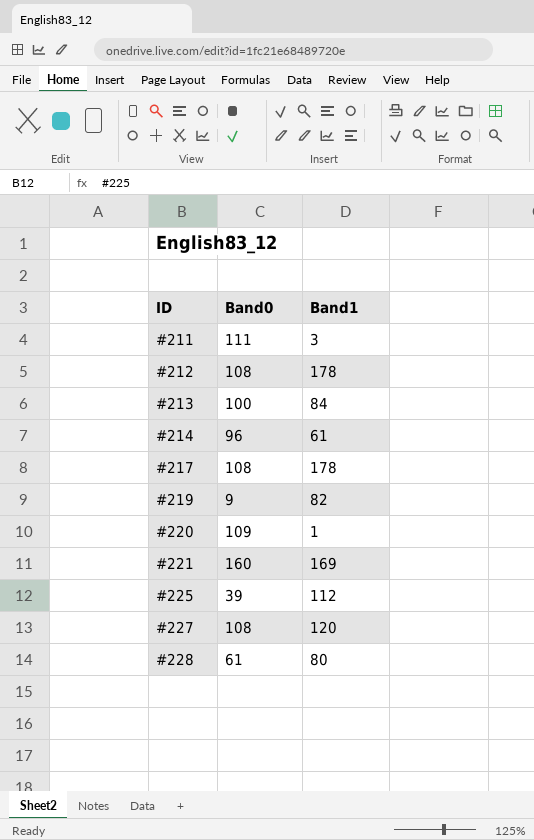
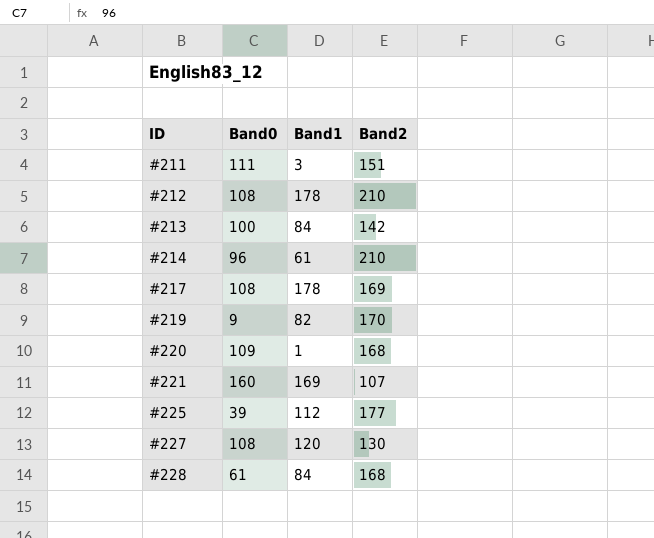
column Band2 | position: none -> 4
#228 | Band1: 80 -> 84

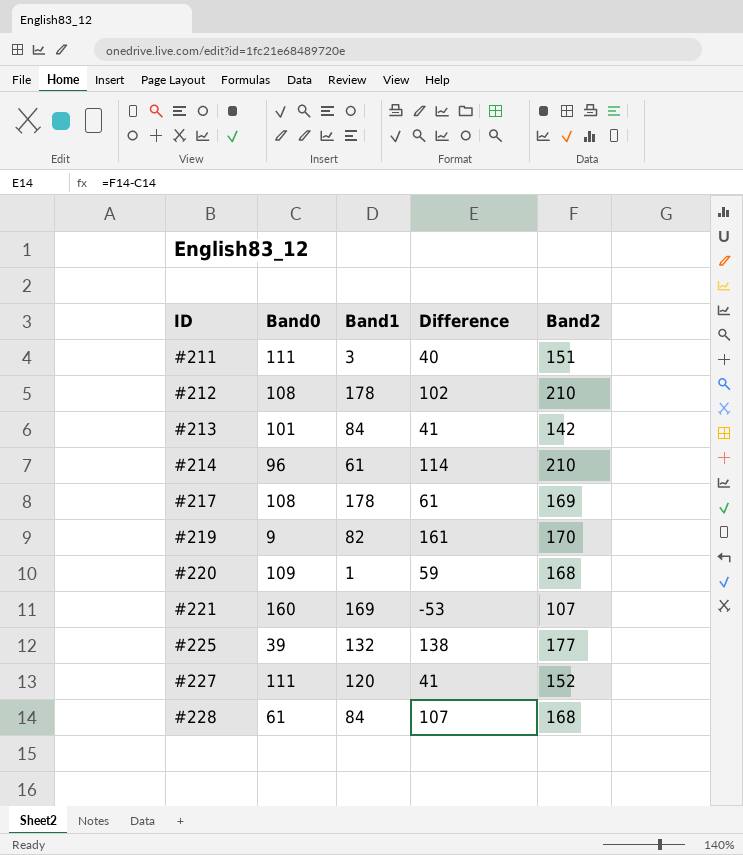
column Difference | formula: none -> [Band2] - [Band0]
#213 | Band0: 100 -> 101
#225 | Band1: 112 -> 132
#227 | Band0: 108 -> 111
#227 | Band2: 130 -> 152

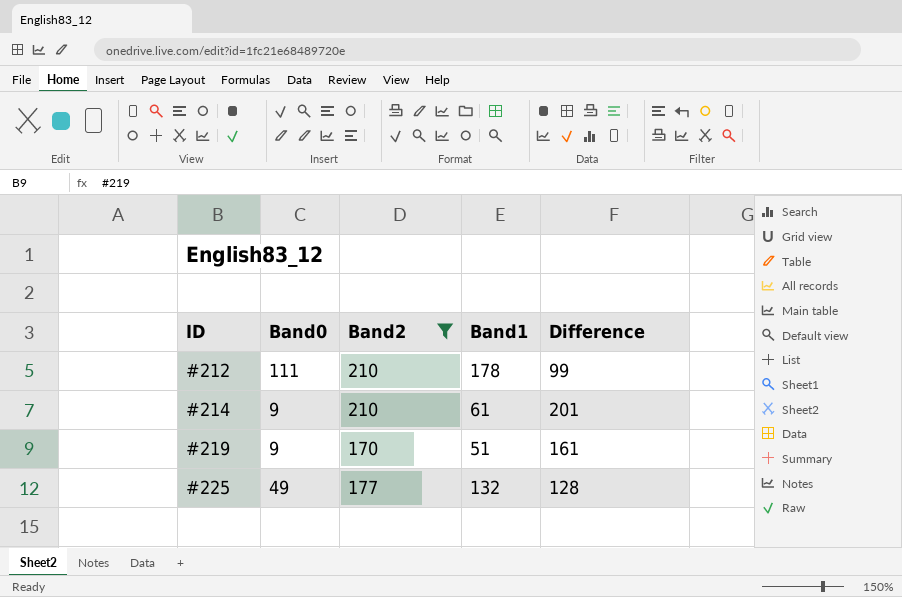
filter: none -> Band2 >= 170
column Band2 | position: 5 -> 3
#212 | Band0: 108 -> 111
#212 | Difference: 102 -> 99
#214 | Band0: 96 -> 9
#214 | Difference: 114 -> 201
#219 | Band1: 82 -> 51
#225 | Band0: 39 -> 49
#225 | Difference: 138 -> 128

